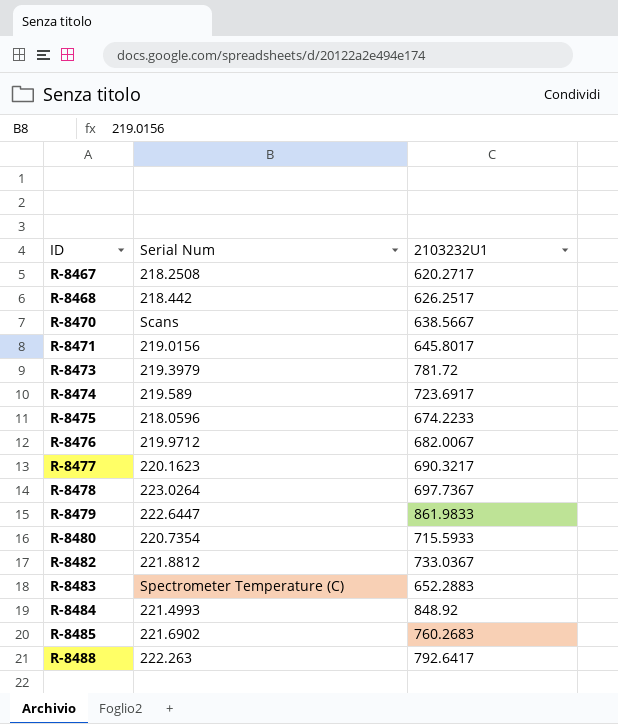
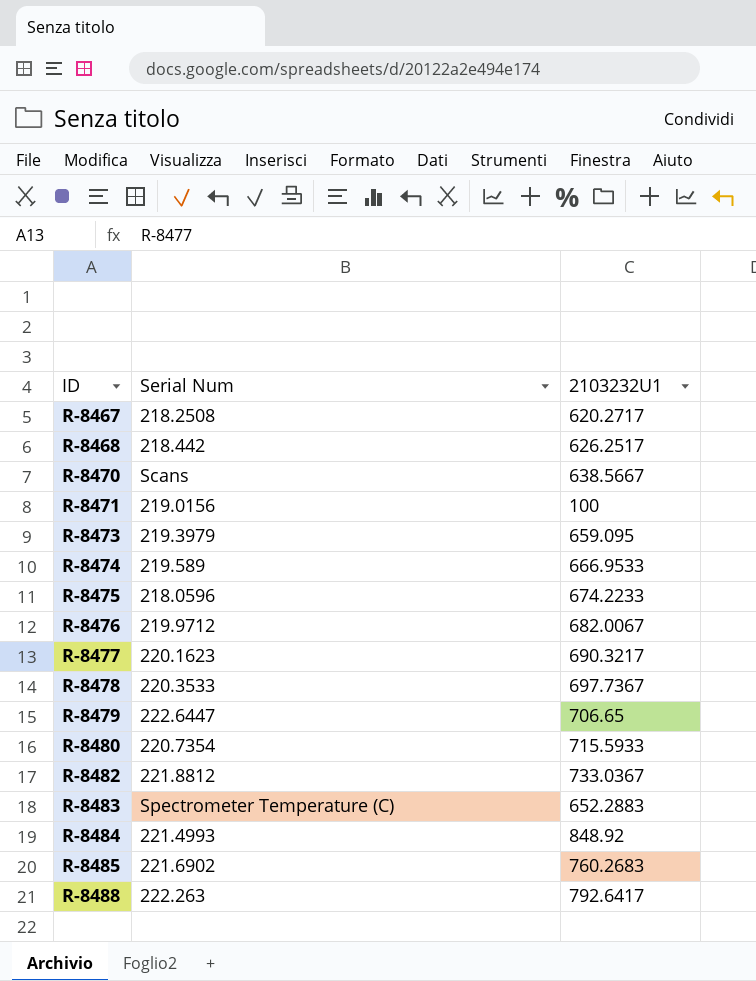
R-8471 | 2103232U1: 645.8017 -> 100
R-8473 | 2103232U1: 781.72 -> 659.095
R-8474 | 2103232U1: 723.6917 -> 666.9533
R-8478 | Serial Num: 223.0264 -> 220.3533
R-8479 | 2103232U1: 861.9833 -> 706.65

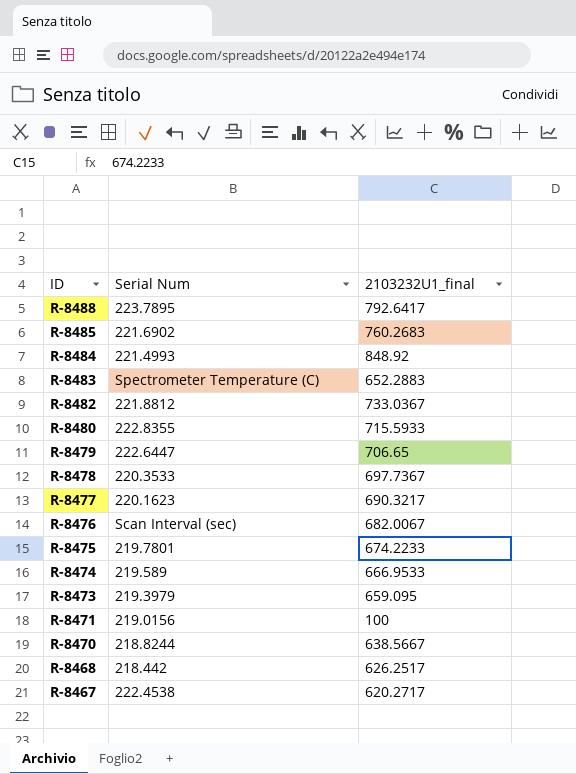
row order: ID ascending -> ID descending
column name: 2103232U1 -> 2103232U1_final
R-8488 | Serial Num: 222.263 -> 223.7895
R-8480 | Serial Num: 220.7354 -> 222.8355
R-8476 | Serial Num: 219.9712 -> Scan Interval (sec)
R-8475 | Serial Num: 218.0596 -> 219.7801
R-8470 | Serial Num: Scans -> 218.8244
R-8467 | Serial Num: 218.2508 -> 222.4538

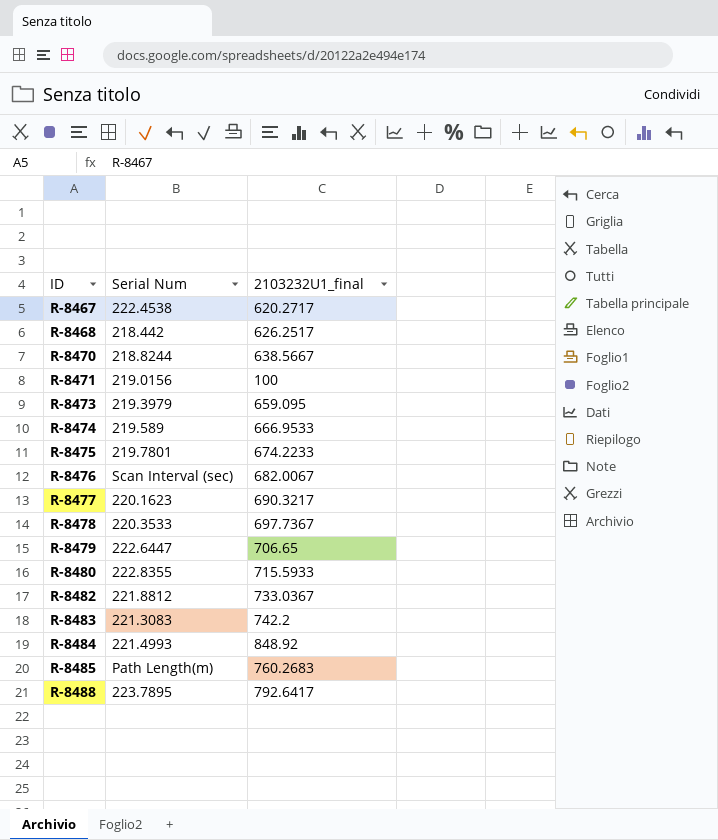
row order: ID descending -> ID ascending
R-8483 | Serial Num: Spectrometer Temperature (C) -> 221.3083
R-8483 | 2103232U1_final: 652.2883 -> 742.2
R-8485 | Serial Num: 221.6902 -> Path Length(m)

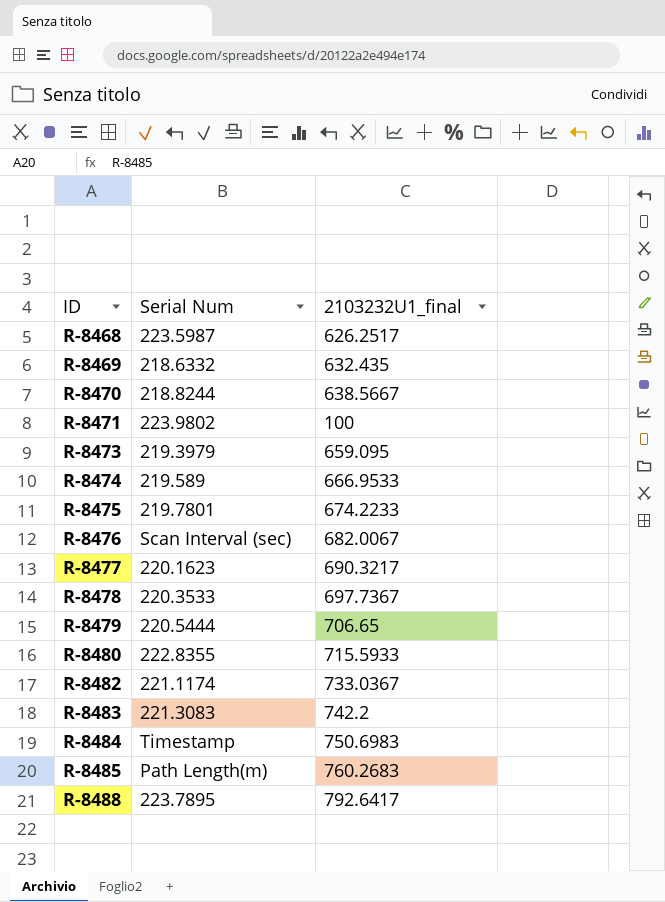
row R-8467: 222.4538 | 620.2717 -> none
R-8468 | Serial Num: 218.442 -> 223.5987
row R-8469: none -> 218.6332 | 632.435
R-8471 | Serial Num: 219.0156 -> 223.9802
R-8479 | Serial Num: 222.6447 -> 220.5444
R-8482 | Serial Num: 221.8812 -> 221.1174
R-8484 | Serial Num: 221.4993 -> Timestamp
R-8484 | 2103232U1_final: 848.92 -> 750.6983

